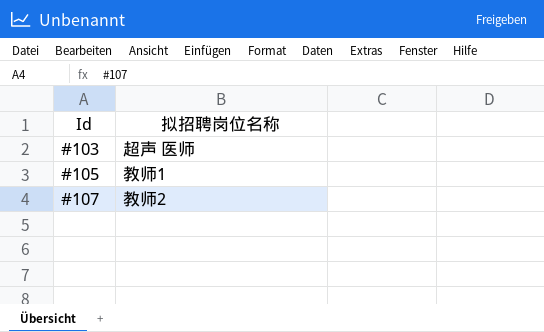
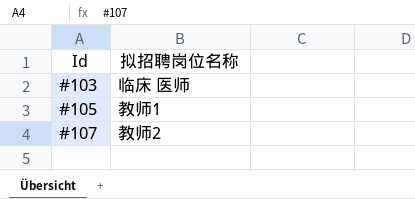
#103 | 拟招聘岗位名称: 超声 医师 -> 临床 医师

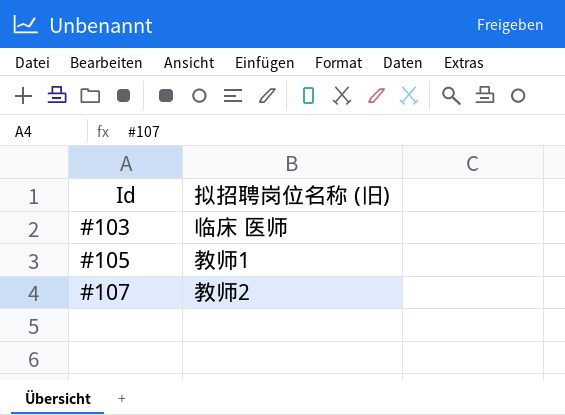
column name: 拟招聘岗位名称 -> 拟招聘岗位名称 (旧)

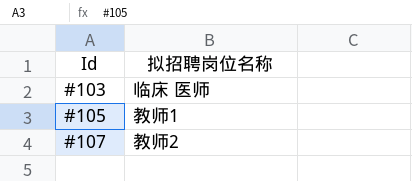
column name: 拟招聘岗位名称 (旧) -> 拟招聘岗位名称

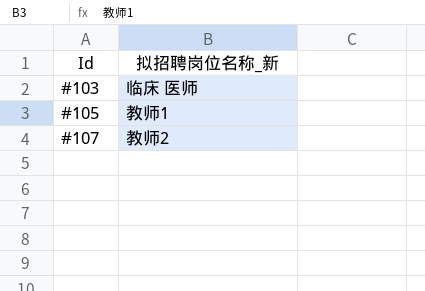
column name: 拟招聘岗位名称 -> 拟招聘岗位名称_新

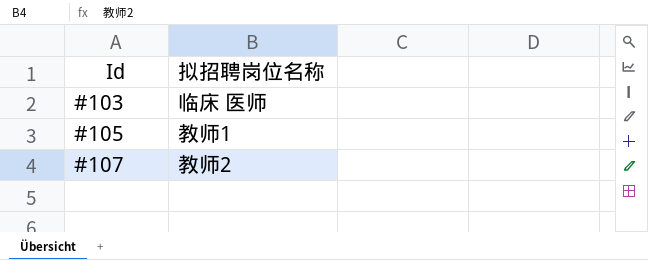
column name: 拟招聘岗位名称_新 -> 拟招聘岗位名称

